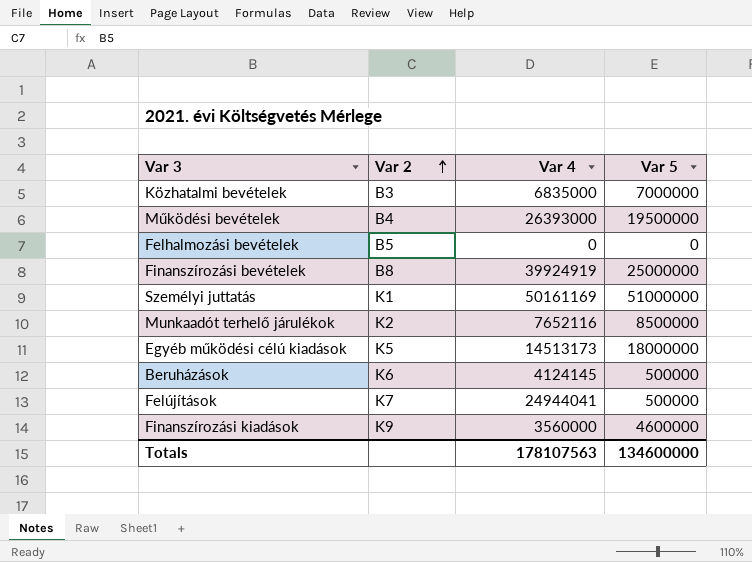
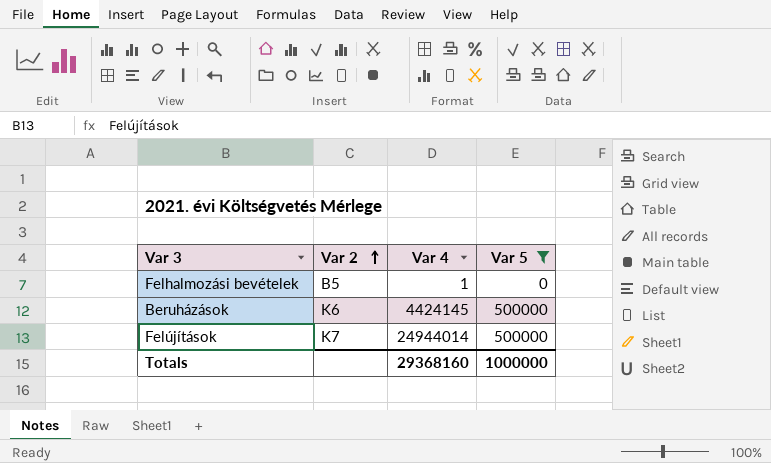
filter: none -> Var 5 <= 500000
Felhalmozási bevételek | Var 4: 0 -> 1
Beruházások | Var 4: 4124145 -> 4424145
Felújítások | Var 4: 24944041 -> 24944014
Totals | Var 4: 178107563 -> 29368160
Totals | Var 5: 134600000 -> 1000000

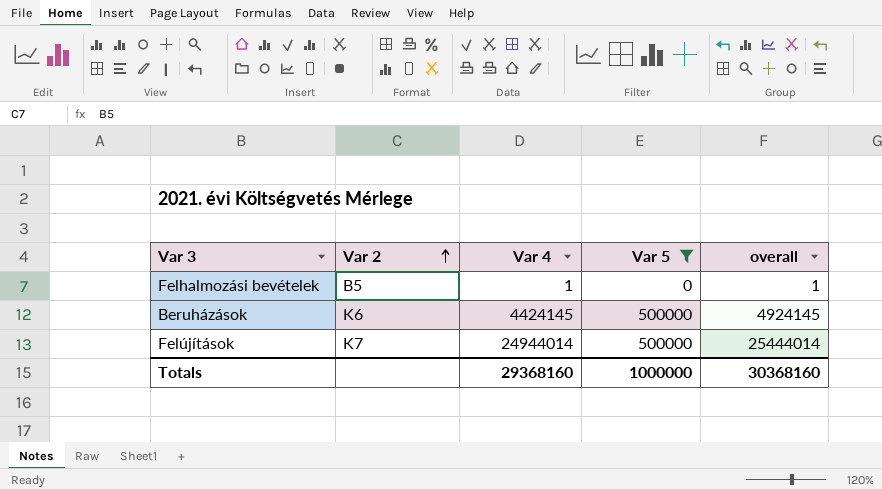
column overall | formula: none -> [Var 4] + [Var 5]

